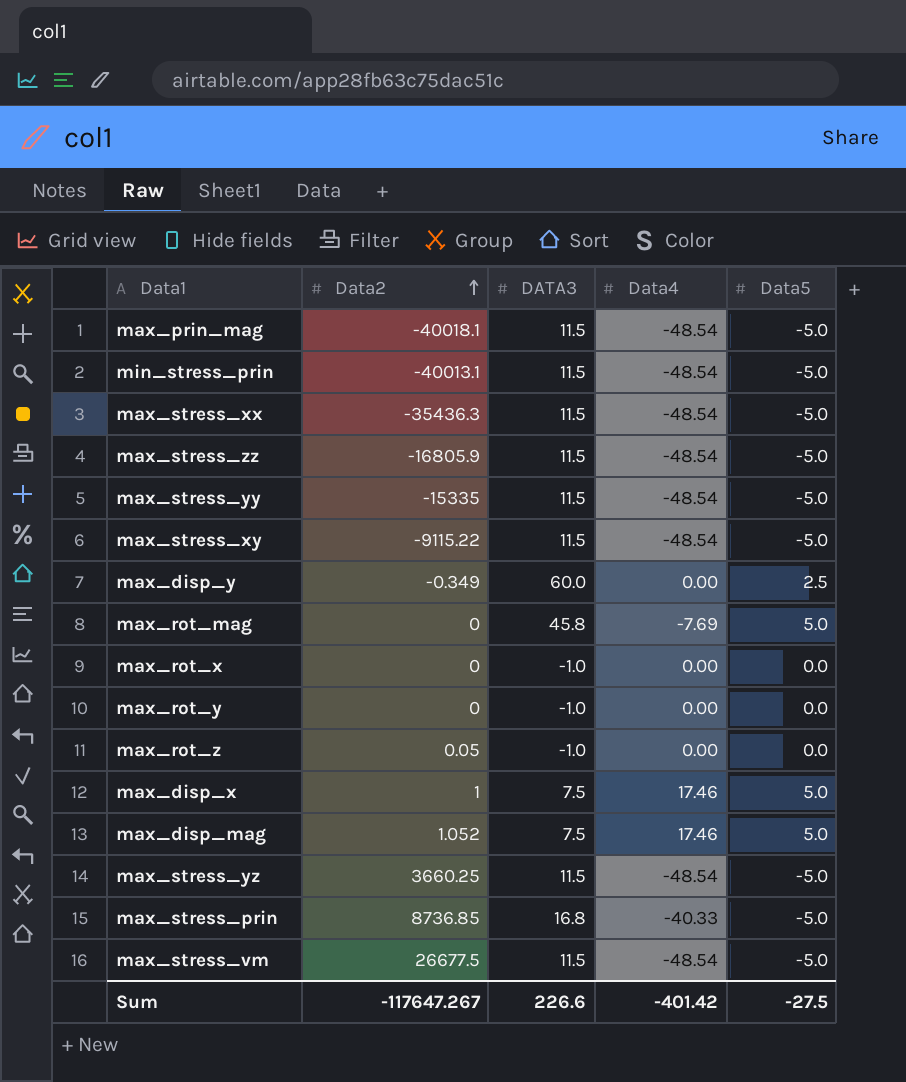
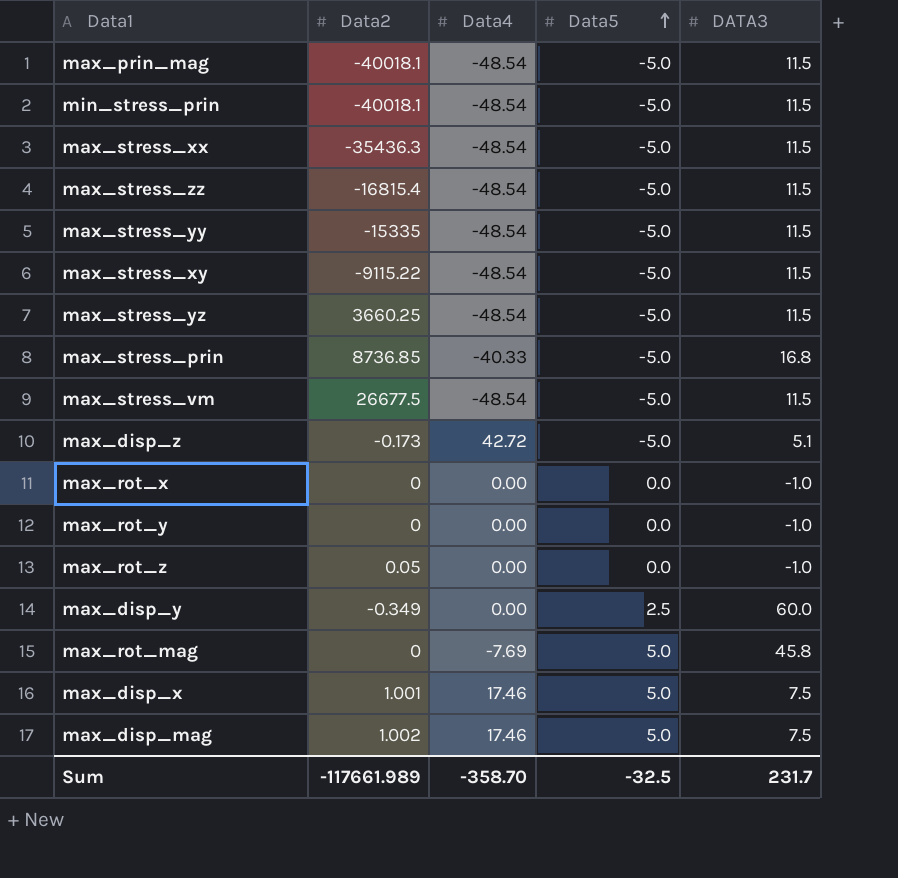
row order: Data2 ascending -> Data5 ascending
column DATA3 | position: 3 -> 5
min_stress_prin | Data2: -40013.1 -> -40018.1
max_stress_zz | Data2: -16805.9 -> -16815.4
row max_disp_z: none -> -0.173 | 42.72 | -5.0 | 5.1
max_disp_x | Data2: 1 -> 1.001
max_disp_mag | Data2: 1.052 -> 1.002
Sum | Data2: -117647.267 -> -117661.989
Sum | Data4: -401.42 -> -358.70
Sum | Data5: -27.5 -> -32.5
Sum | DATA3: 226.6 -> 231.7

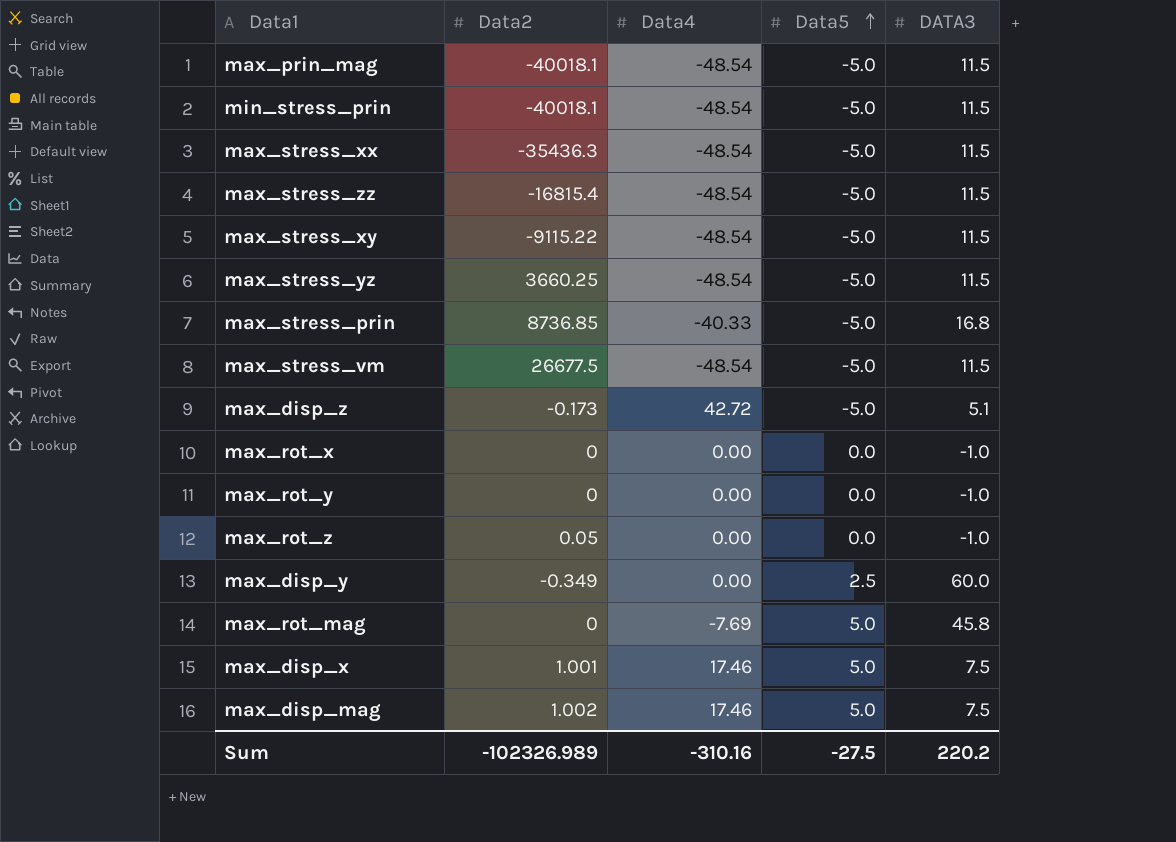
row max_stress_yy: -15335 | -48.54 | -5.0 | 11.5 -> none
Sum | Data2: -117661.989 -> -102326.989
Sum | Data4: -358.70 -> -310.16
Sum | Data5: -32.5 -> -27.5
Sum | DATA3: 231.7 -> 220.2

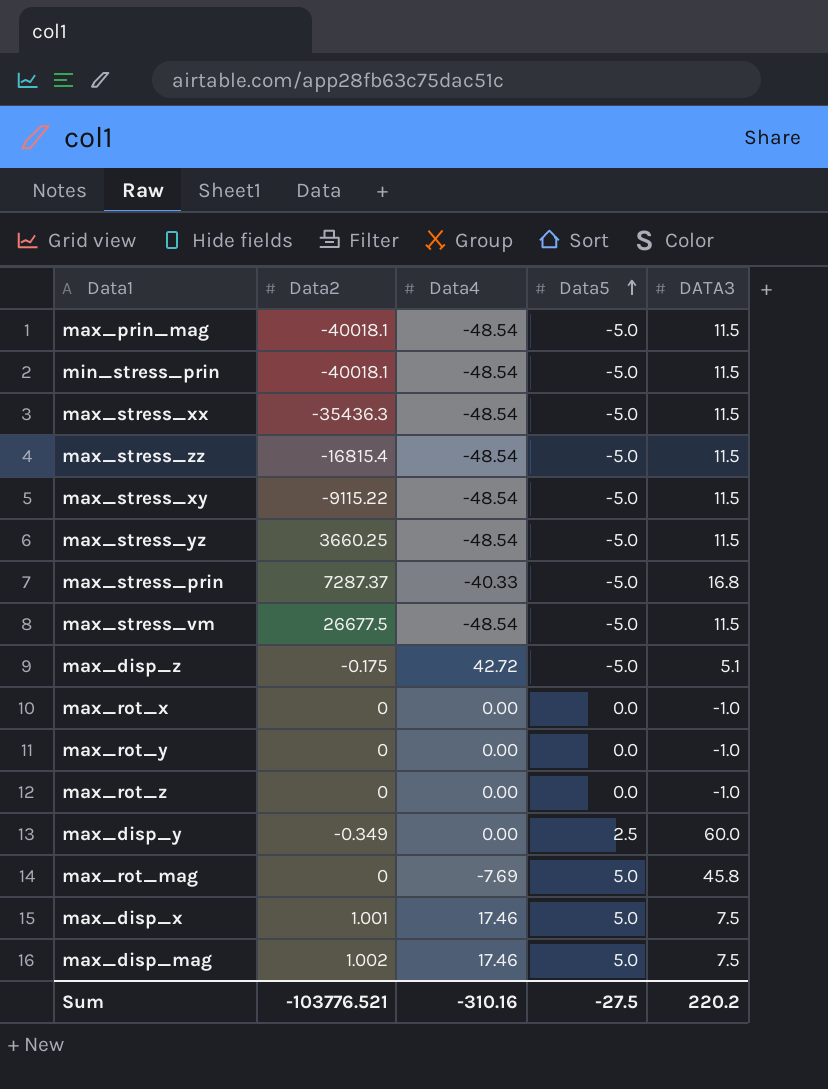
max_stress_prin | Data2: 8736.85 -> 7287.37
max_disp_z | Data2: -0.173 -> -0.175
max_rot_z | Data2: 0.05 -> 0
Sum | Data2: -102326.989 -> -103776.521

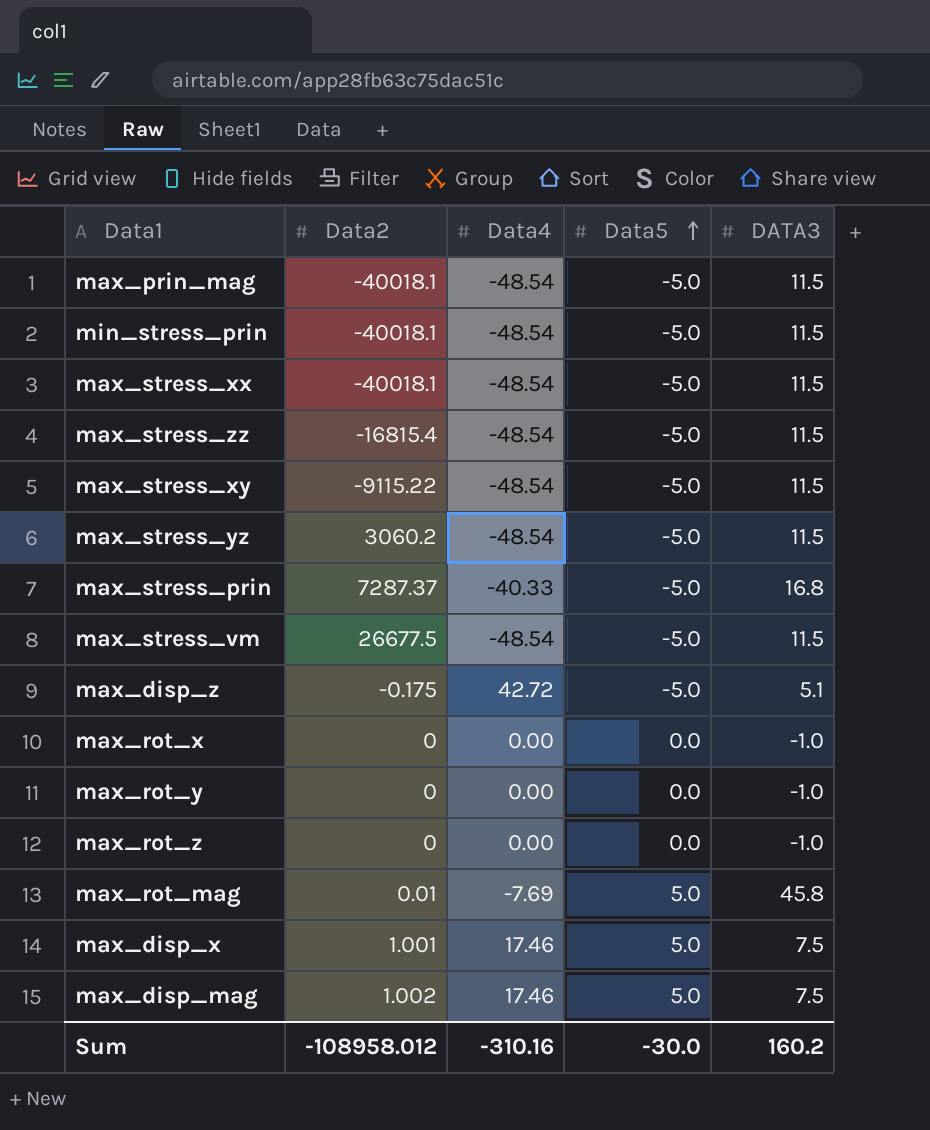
row max_disp_y: -0.349 | 0.00 | 2.5 | 60.0 -> none
max_stress_xx | Data2: -35436.3 -> -40018.1
max_stress_yz | Data2: 3660.25 -> 3060.2
max_rot_mag | Data2: 0 -> 0.01
Sum | Data2: -103776.521 -> -108958.012
Sum | Data5: -27.5 -> -30.0
Sum | DATA3: 220.2 -> 160.2

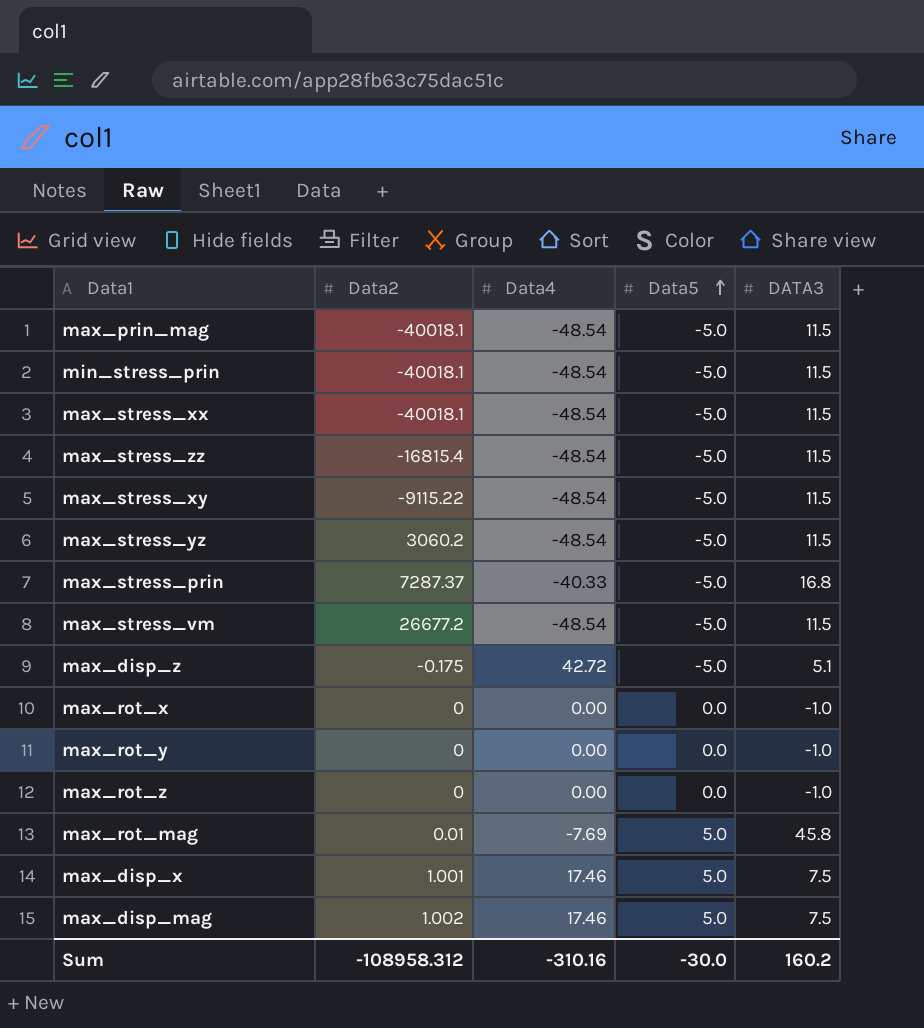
max_stress_vm | Data2: 26677.5 -> 26677.2
Sum | Data2: -108958.012 -> -108958.312

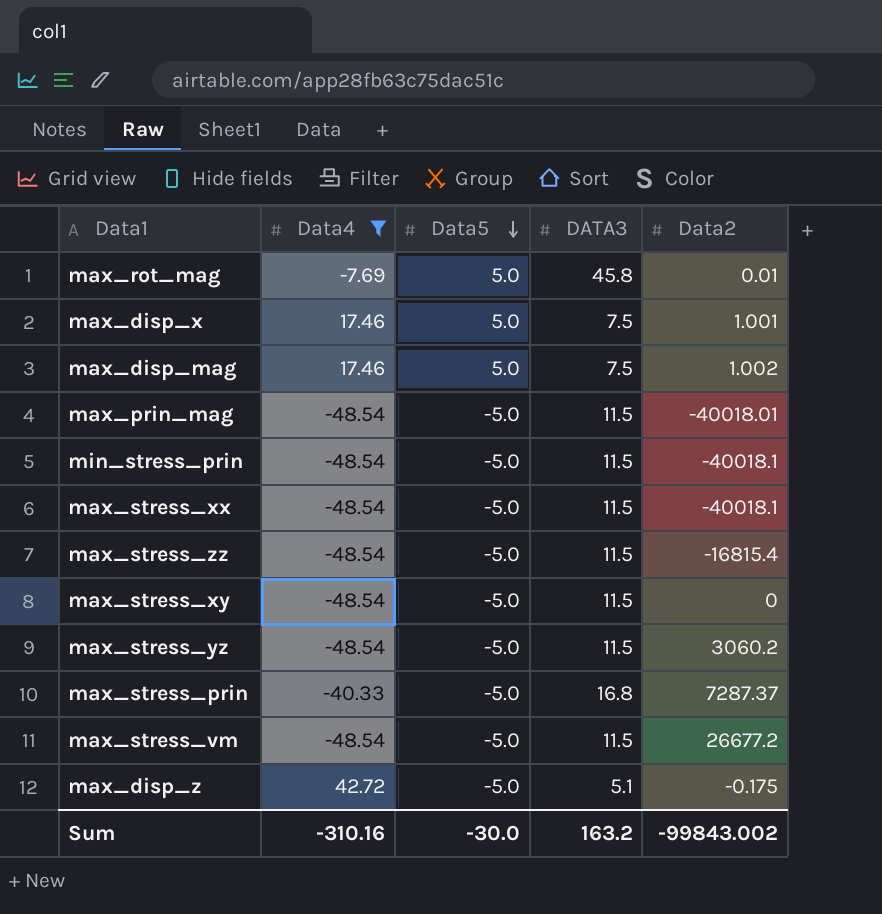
filter: none -> Data4 != 0.00
row order: Data5 ascending -> Data5 descending
column Data2 | position: 2 -> 5
max_prin_mag | Data2: -40018.1 -> -40018.01
max_stress_xy | Data2: -9115.22 -> 0
Sum | DATA3: 160.2 -> 163.2
Sum | Data2: -108958.312 -> -99843.002

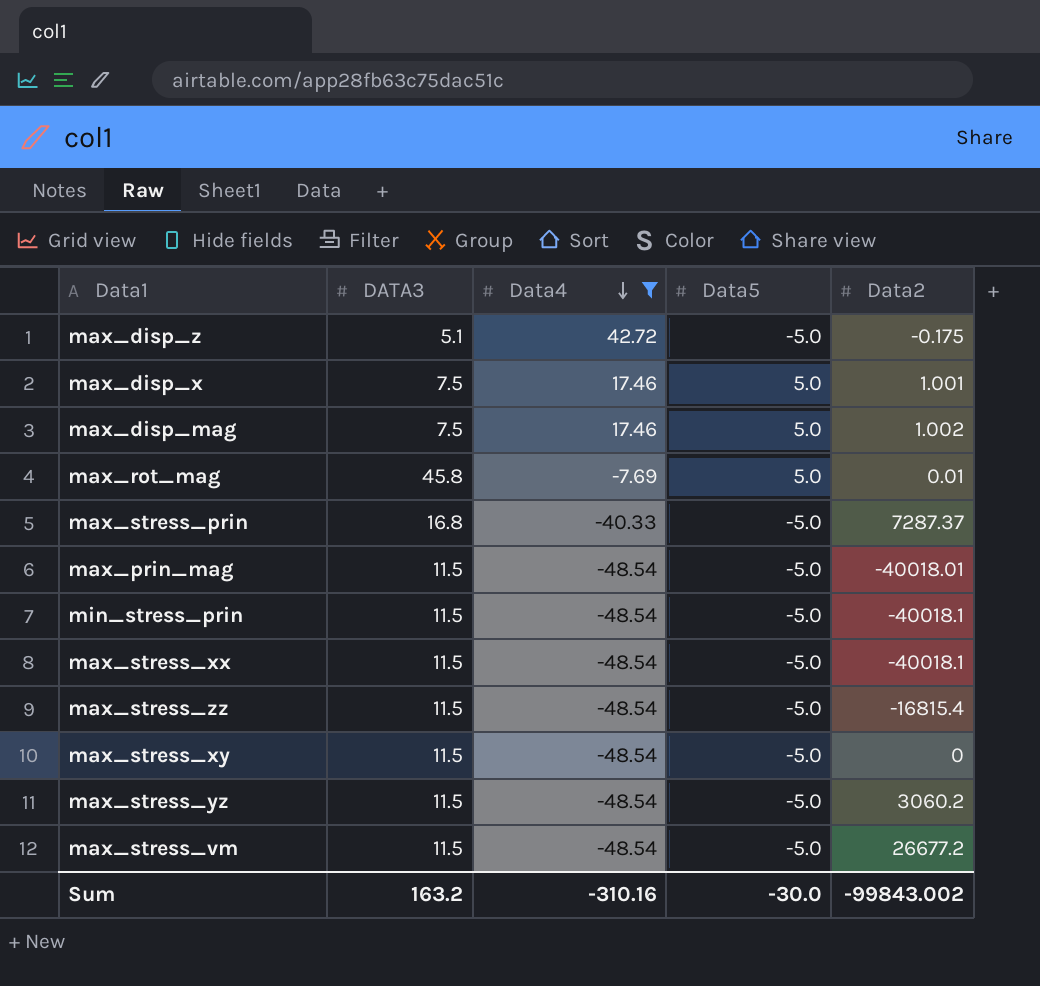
row order: Data5 descending -> Data4 descending
column DATA3 | position: 4 -> 2

